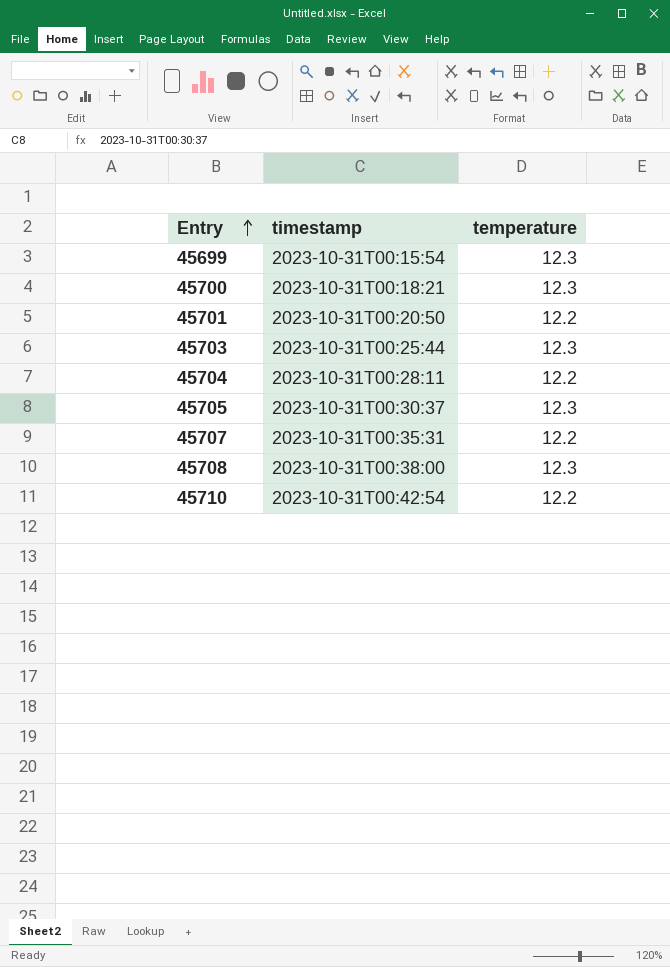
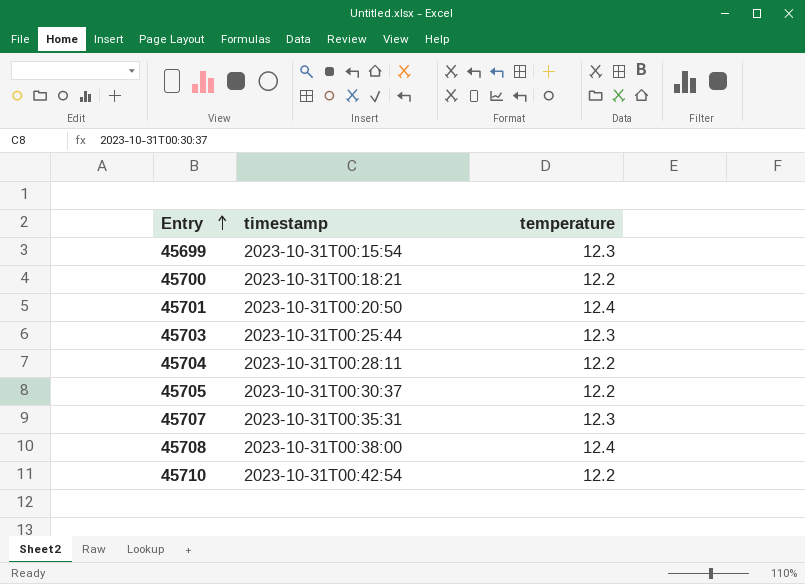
45700 | temperature: 12.3 -> 12.2
45701 | temperature: 12.2 -> 12.4
45705 | temperature: 12.3 -> 12.2
45707 | temperature: 12.2 -> 12.3
45708 | temperature: 12.3 -> 12.4

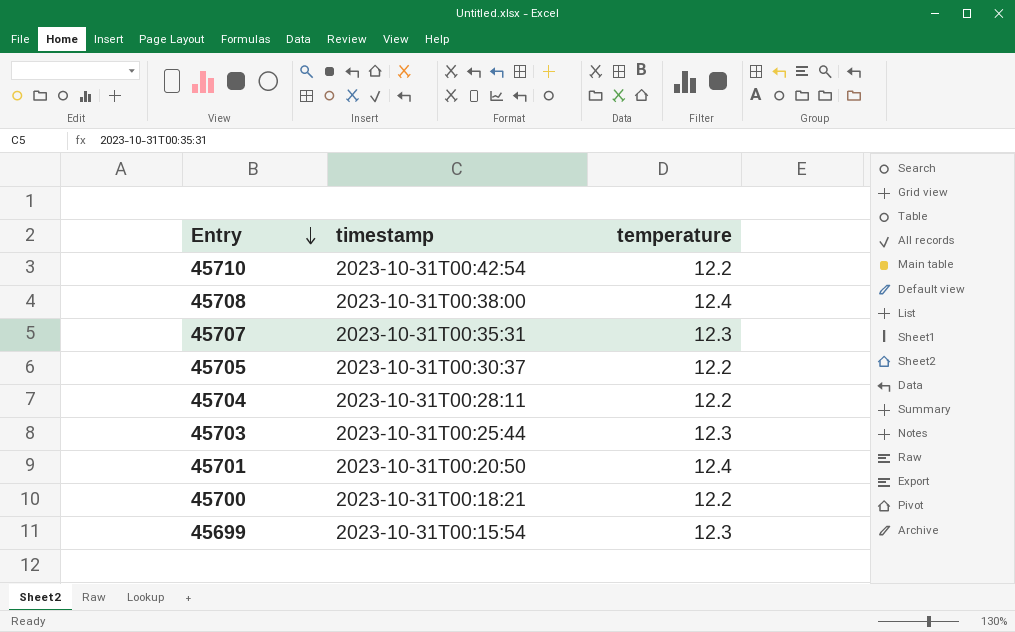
row order: Entry ascending -> Entry descending

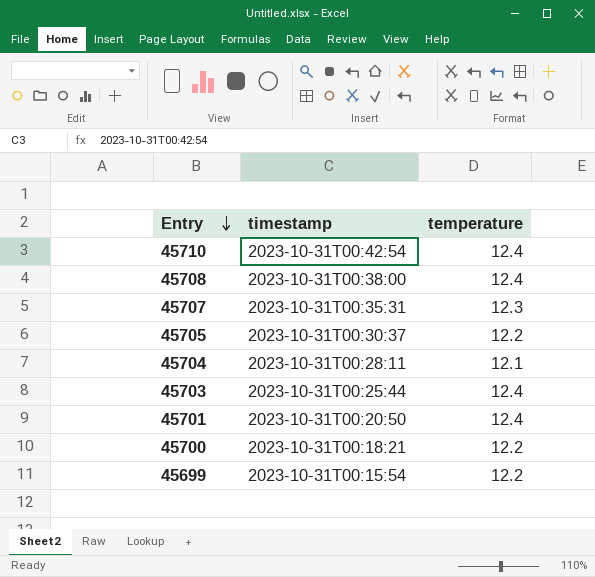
45710 | temperature: 12.2 -> 12.4
45704 | temperature: 12.2 -> 12.1
45703 | temperature: 12.3 -> 12.4
45699 | temperature: 12.3 -> 12.2

